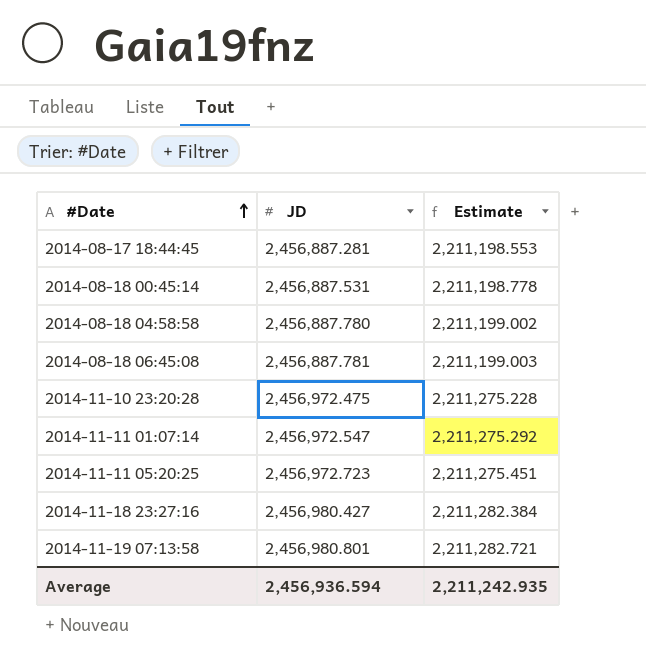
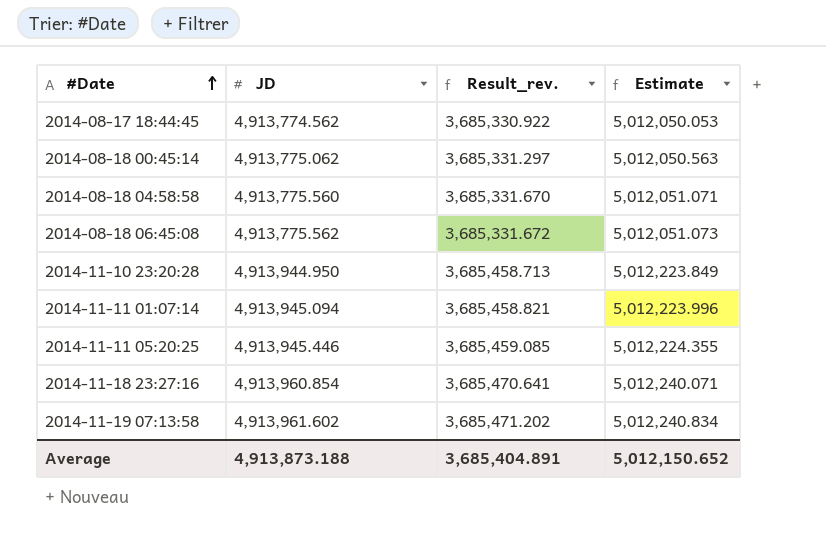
column Result_rev. | formula: none -> [JD] * 0.75
column Estimate | formula: [JD] * 0.9 -> [JD] * 1.02
2014-08-17 18:44:45 | JD: 2,456,887.281 -> 4,913,774.562
2014-08-18 00:45:14 | JD: 2,456,887.531 -> 4,913,775.062
2014-08-18 04:58:58 | JD: 2,456,887.780 -> 4,913,775.560
2014-08-18 06:45:08 | JD: 2,456,887.781 -> 4,913,775.562
2014-11-10 23:20:28 | JD: 2,456,972.475 -> 4,913,944.950
2014-11-11 01:07:14 | JD: 2,456,972.547 -> 4,913,945.094
2014-11-11 05:20:25 | JD: 2,456,972.723 -> 4,913,945.446
2014-11-18 23:27:16 | JD: 2,456,980.427 -> 4,913,960.854
2014-11-19 07:13:58 | JD: 2,456,980.801 -> 4,913,961.602
Average | JD: 2,456,936.594 -> 4,913,873.188
Average | Estimate: 2,211,242.935 -> 5,012,150.652

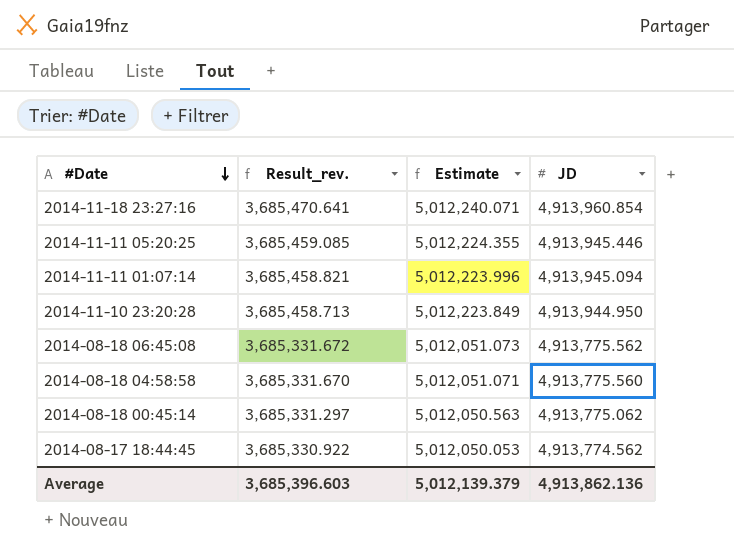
row order: #Date ascending -> #Date descending
column JD | position: 2 -> 4
row 2014-11-19 07:13:58: 4,913,961.602 | 3,685,471.202 | 5,012,240.834 -> none
Average | Result_rev.: 3,685,404.891 -> 3,685,396.603
Average | Estimate: 5,012,150.652 -> 5,012,139.379
Average | JD: 4,913,873.188 -> 4,913,862.136

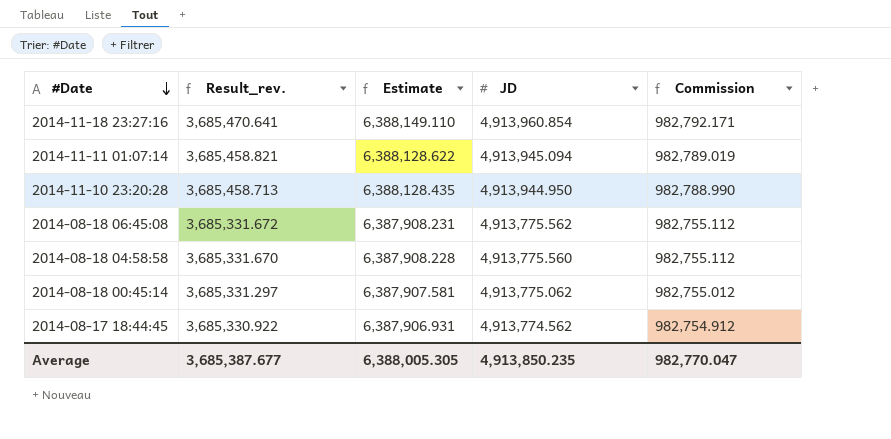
column Estimate | formula: [JD] * 1.02 -> [JD] * 1.3
column Commission | formula: none -> [JD] * 0.2
row 2014-11-11 05:20:25: 3,685,459.085 | 5,012,224.355 | 4,913,945.446 -> none
Average | Result_rev.: 3,685,396.603 -> 3,685,387.677
Average | Estimate: 5,012,139.379 -> 6,388,005.305
Average | JD: 4,913,862.136 -> 4,913,850.235

